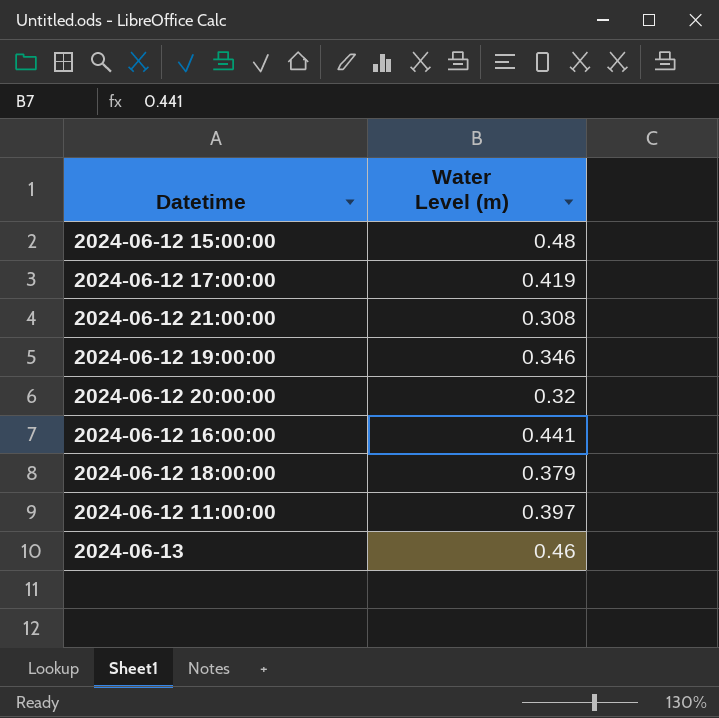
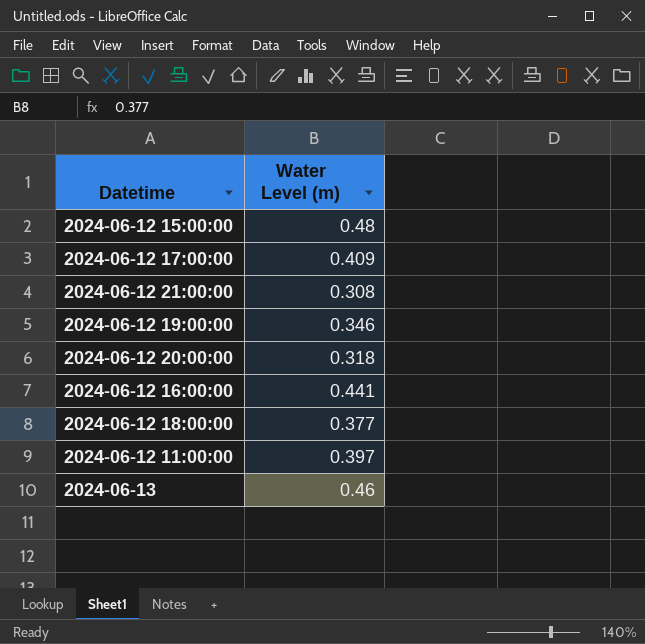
2024-06-12 17:00:00 | Water Level (m): 0.419 -> 0.409
2024-06-12 20:00:00 | Water Level (m): 0.32 -> 0.318
2024-06-12 18:00:00 | Water Level (m): 0.379 -> 0.377

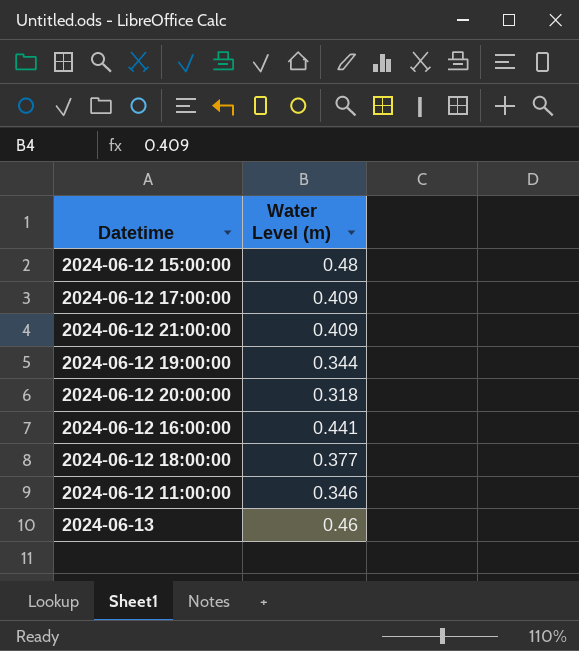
2024-06-12 21:00:00 | Water Level (m): 0.308 -> 0.409
2024-06-12 19:00:00 | Water Level (m): 0.346 -> 0.344
2024-06-12 11:00:00 | Water Level (m): 0.397 -> 0.346

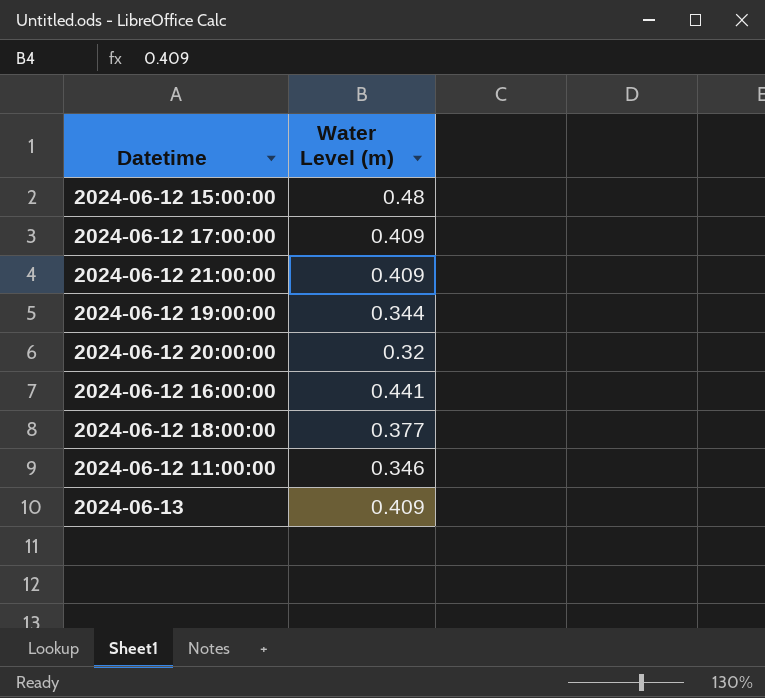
2024-06-12 20:00:00 | Water Level (m): 0.318 -> 0.32
2024-06-13 | Water Level (m): 0.46 -> 0.409

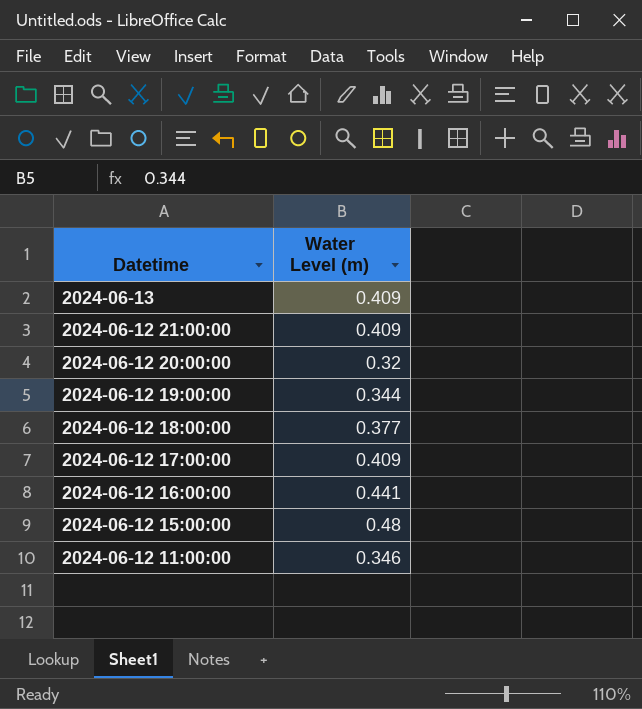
row order: none -> Datetime descending

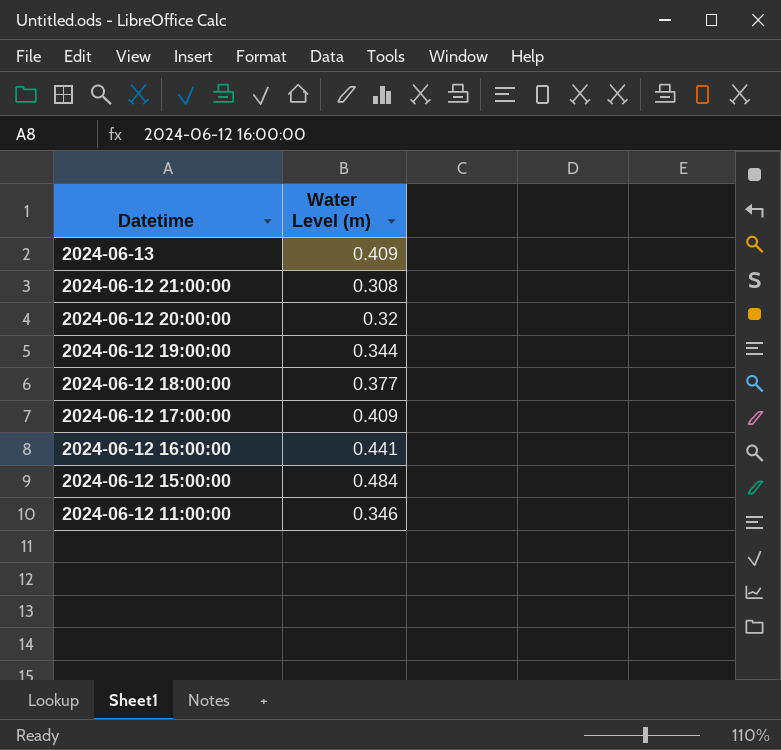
2024-06-12 21:00:00 | Water Level (m): 0.409 -> 0.308
2024-06-12 15:00:00 | Water Level (m): 0.48 -> 0.484

